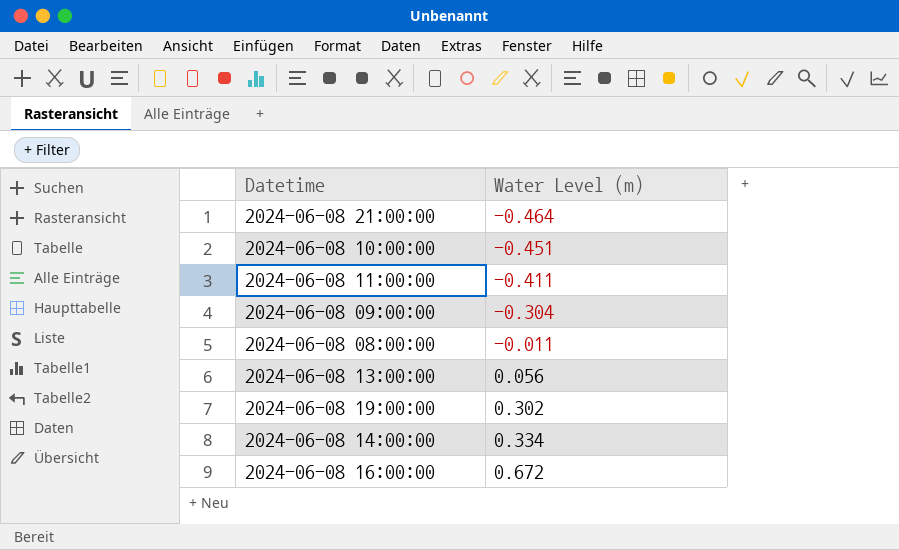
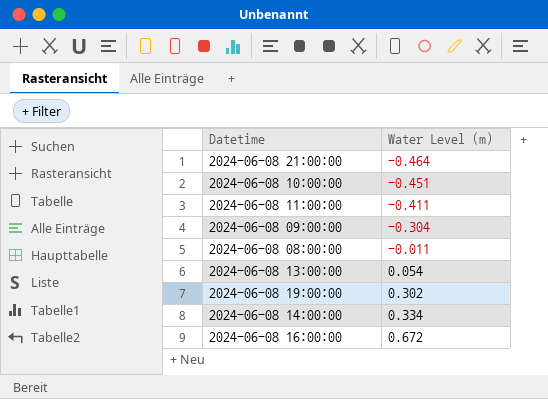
2024-06-08 13:00:00 | Water Level (m): 0.056 -> 0.054

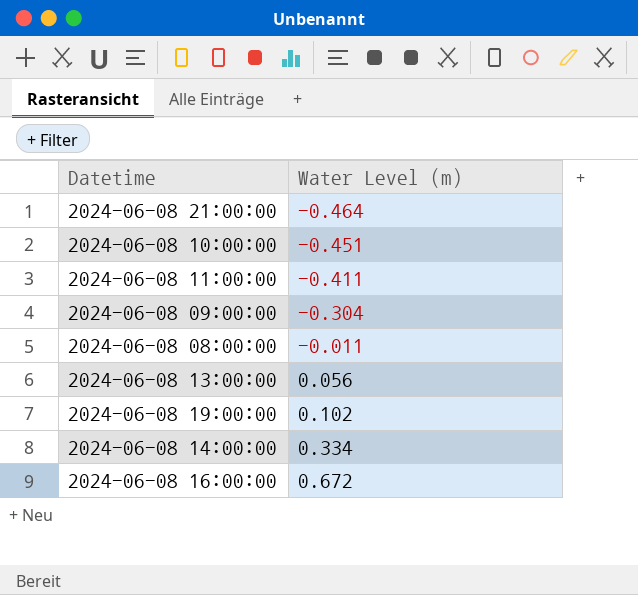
2024-06-08 13:00:00 | Water Level (m): 0.054 -> 0.056
2024-06-08 19:00:00 | Water Level (m): 0.302 -> 0.102

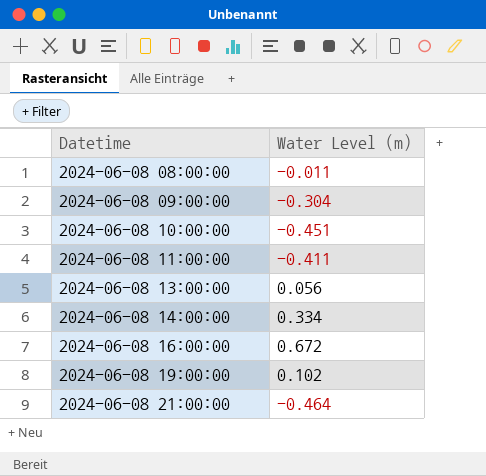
row order: Water Level (m) ascending -> Datetime ascending

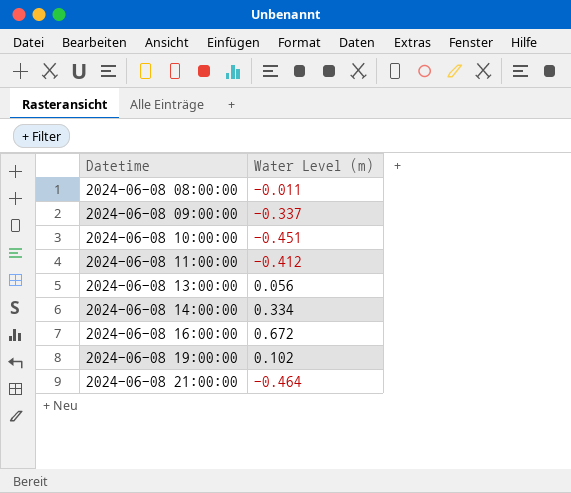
2024-06-08 09:00:00 | Water Level (m): -0.304 -> -0.337
2024-06-08 11:00:00 | Water Level (m): -0.411 -> -0.412

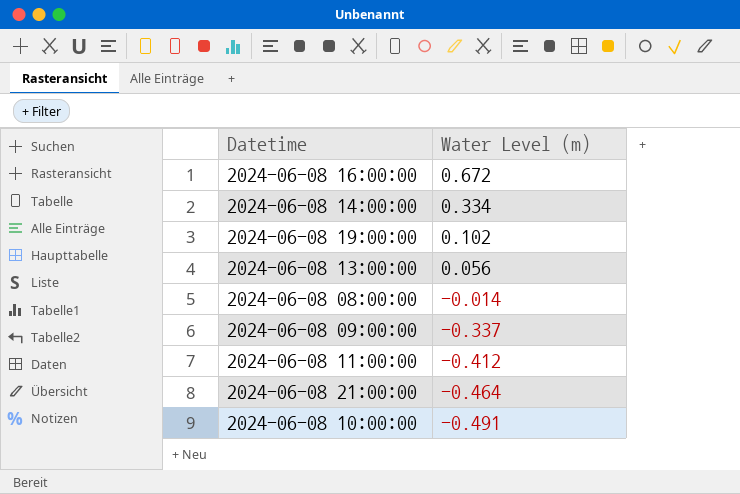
row order: Datetime ascending -> Water Level (m) descending
2024-06-08 08:00:00 | Water Level (m): -0.011 -> -0.014
2024-06-08 10:00:00 | Water Level (m): -0.451 -> -0.491

